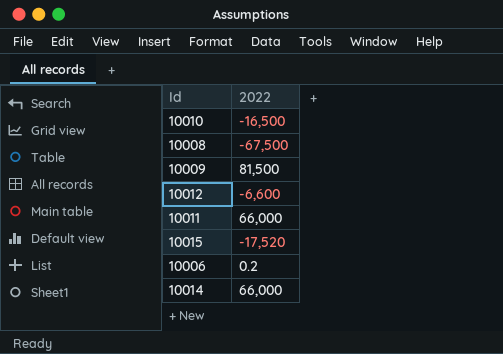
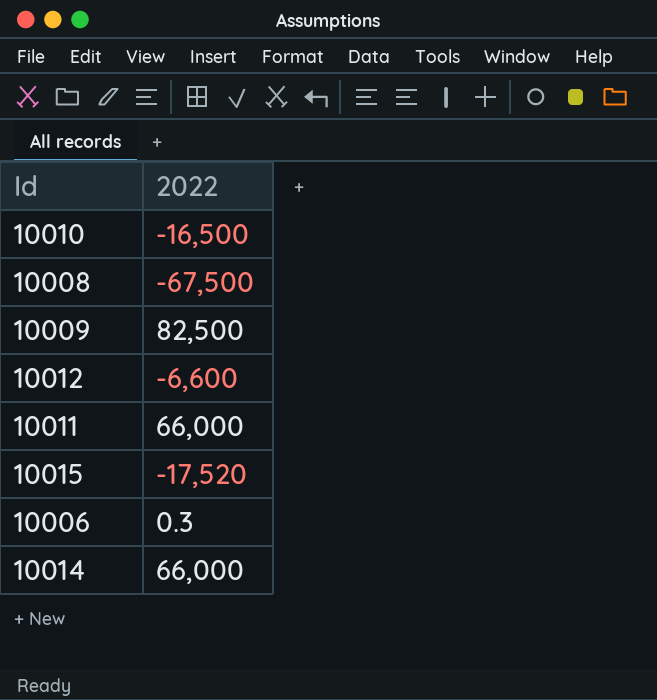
10009 | 2022: 81,500 -> 82,500
10006 | 2022: 0.2 -> 0.3

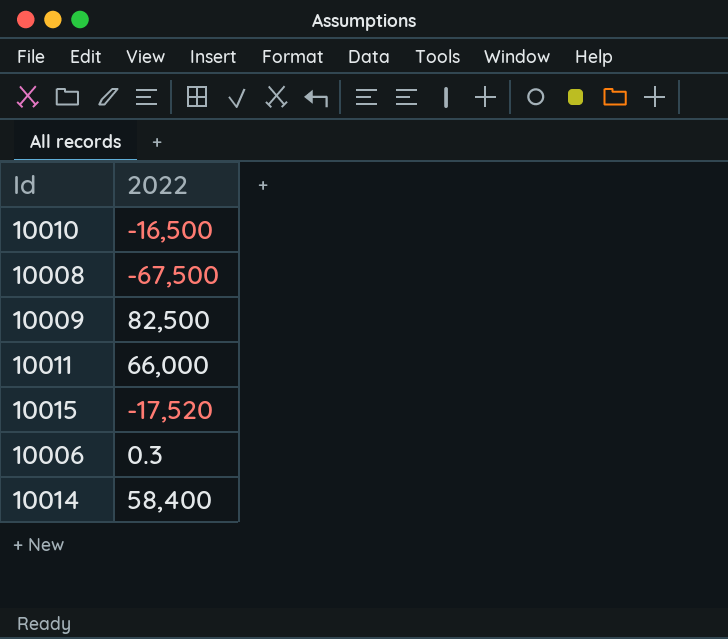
row 10012: -6,600 -> none
10014 | 2022: 66,000 -> 58,400

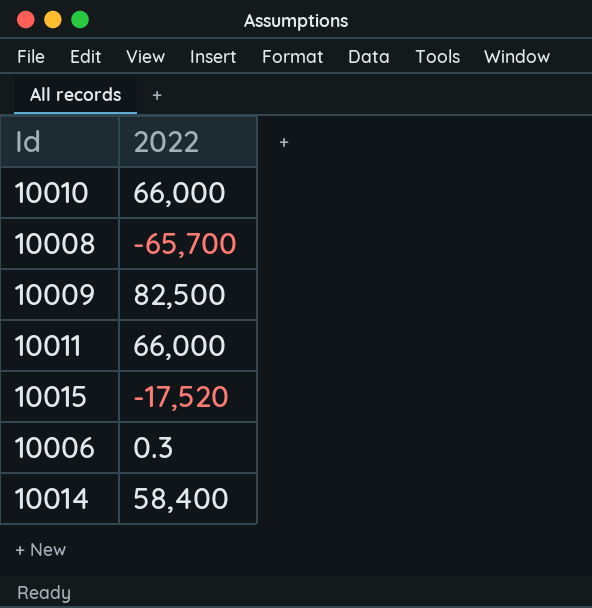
10010 | 2022: -16,500 -> 66,000
10008 | 2022: -67,500 -> -65,700

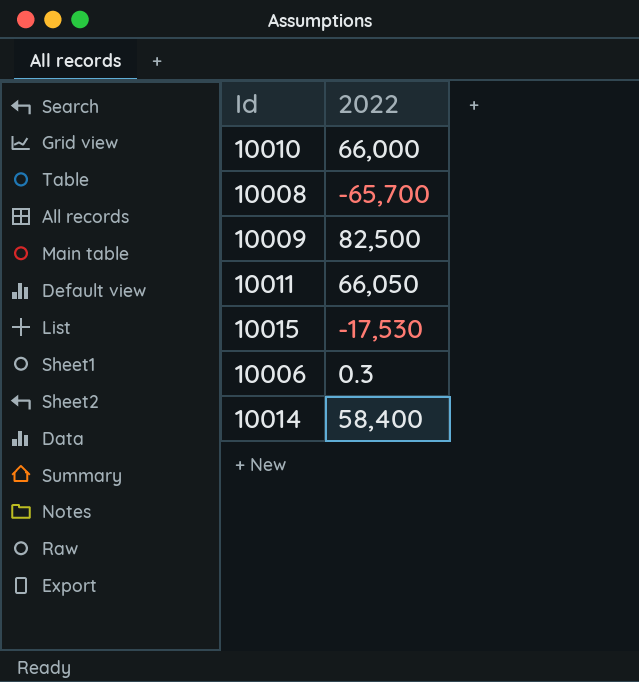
10011 | 2022: 66,000 -> 66,050
10015 | 2022: -17,520 -> -17,530

